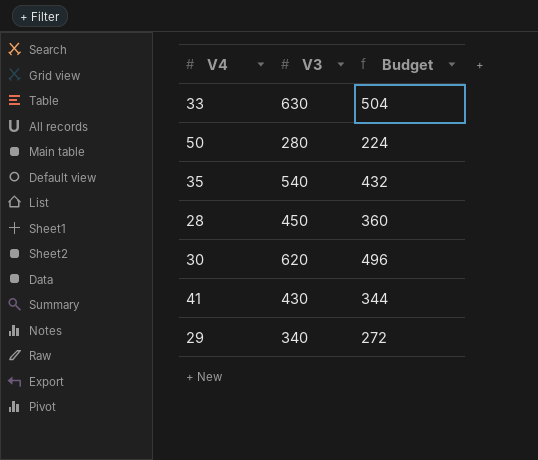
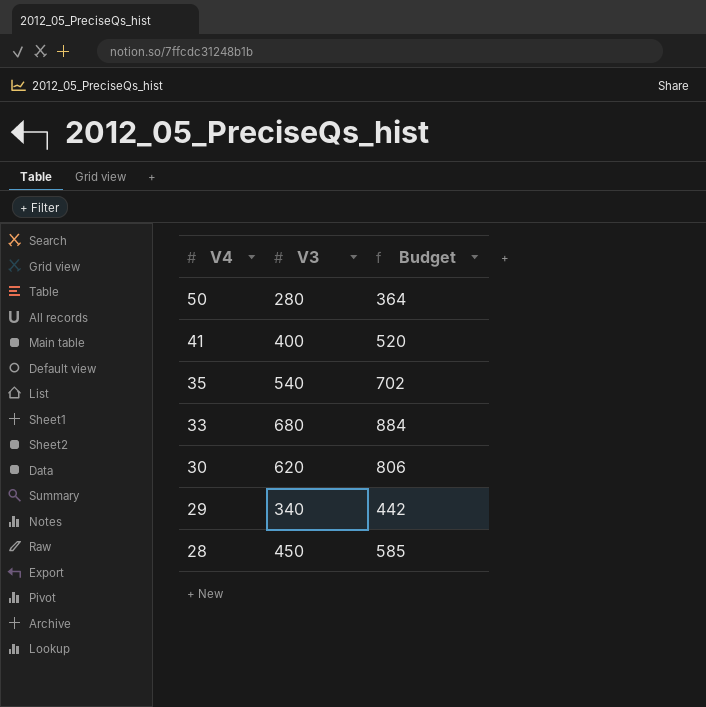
row order: none -> V4 descending
column Budget | formula: [V3] * 0.8 -> [V3] * 1.3
41 | V3: 430 -> 400
33 | V3: 630 -> 680

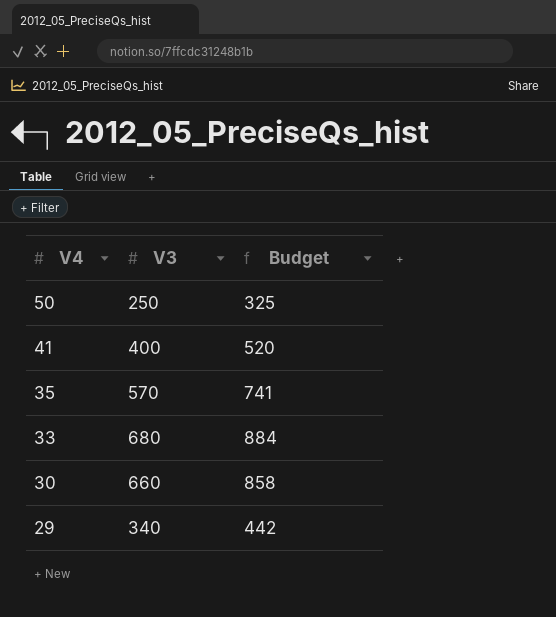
row 28: 450 | 585 -> none
50 | V3: 280 -> 250
50 | Budget: 364 -> 325
35 | V3: 540 -> 570
35 | Budget: 702 -> 741
30 | V3: 620 -> 660
30 | Budget: 806 -> 858

